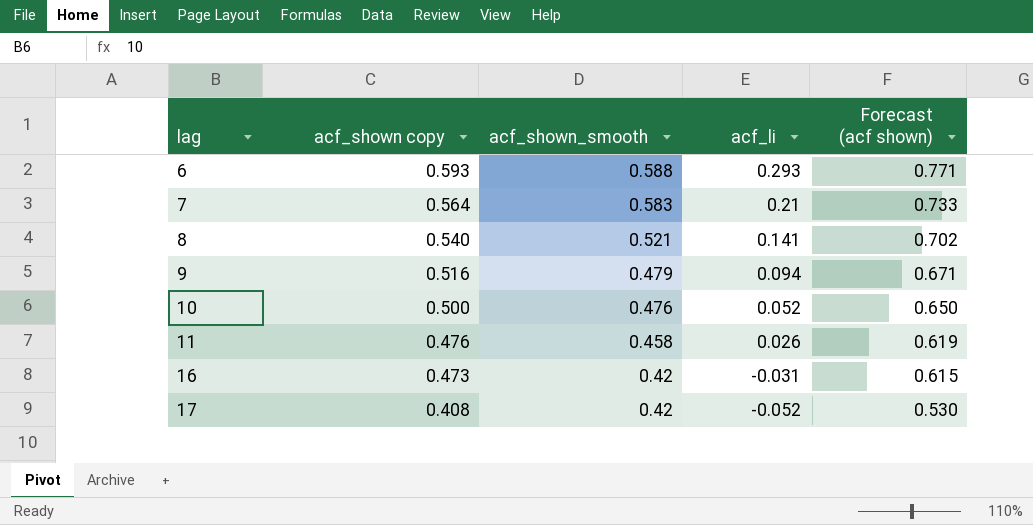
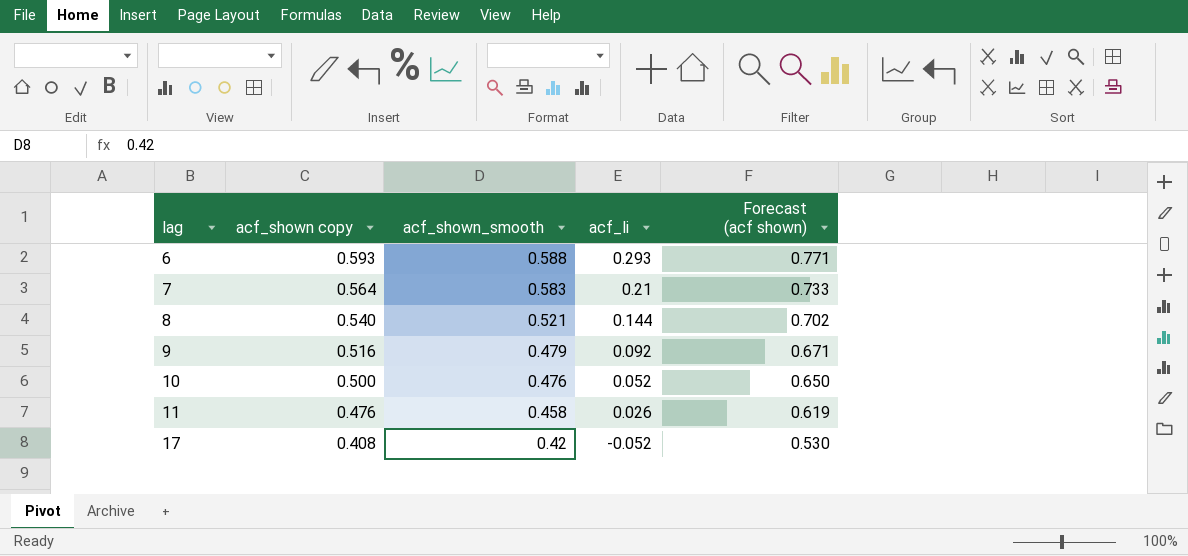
row 16: 0.473 | 0.42 | -0.031 | 0.615 -> none
8 | acf_li: 0.141 -> 0.144
9 | acf_li: 0.094 -> 0.092

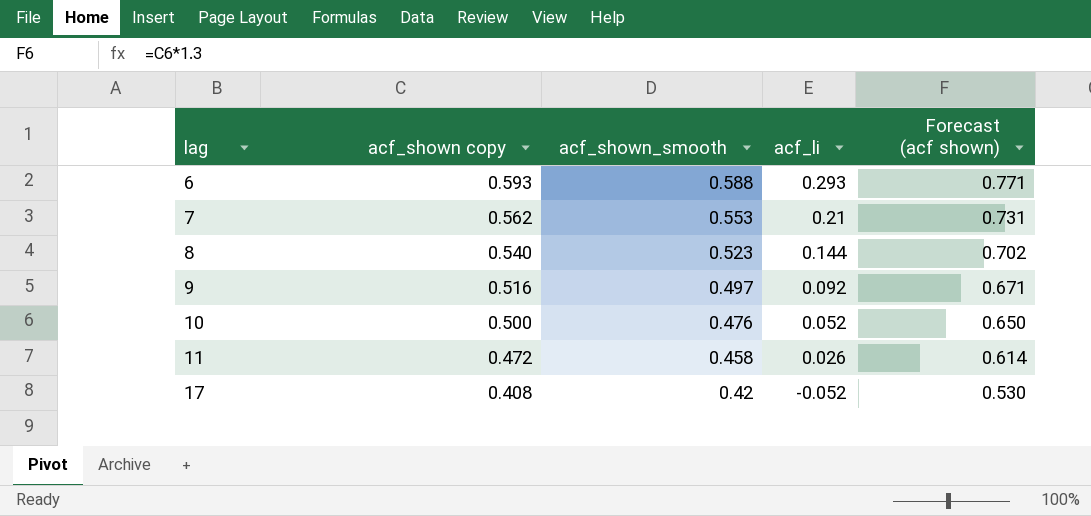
7 | acf_shown copy: 0.564 -> 0.562
7 | acf_shown_smooth: 0.583 -> 0.553
7 | Forecast (acf shown): 0.733 -> 0.731
8 | acf_shown_smooth: 0.521 -> 0.523
9 | acf_shown_smooth: 0.479 -> 0.497
11 | acf_shown copy: 0.476 -> 0.472
11 | Forecast (acf shown): 0.619 -> 0.614

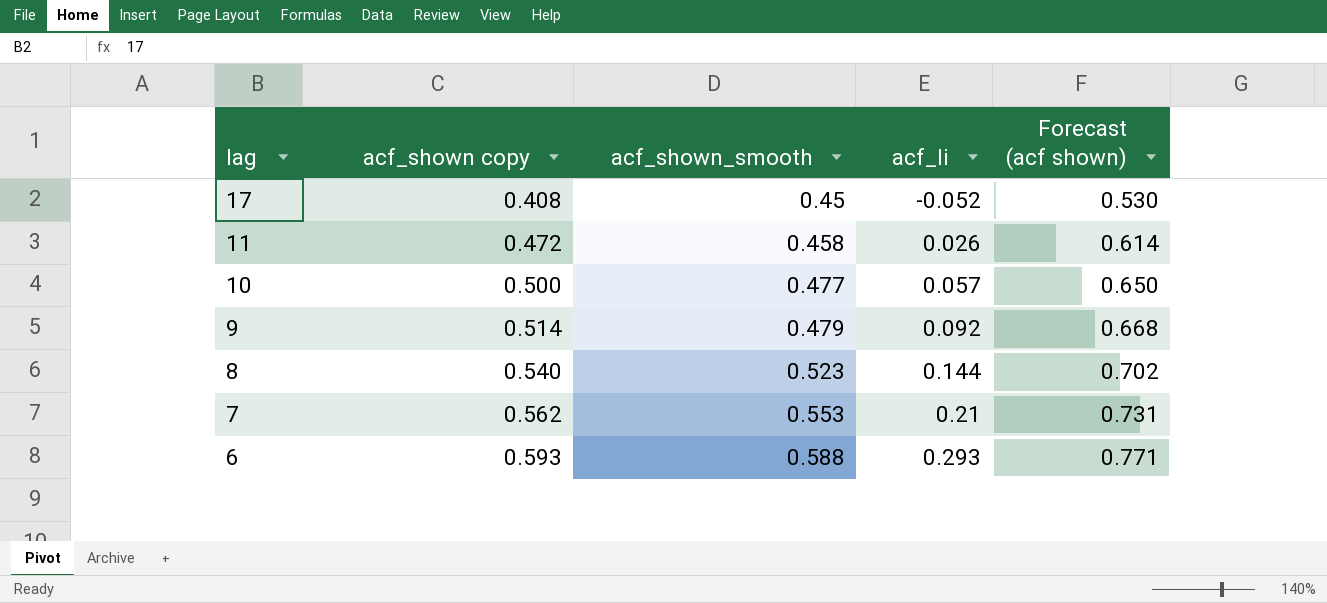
row order: lag ascending -> lag descending
17 | acf_shown_smooth: 0.42 -> 0.45
10 | acf_shown_smooth: 0.476 -> 0.477
10 | acf_li: 0.052 -> 0.057
9 | acf_shown copy: 0.516 -> 0.514
9 | acf_shown_smooth: 0.497 -> 0.479
9 | Forecast (acf shown): 0.671 -> 0.668

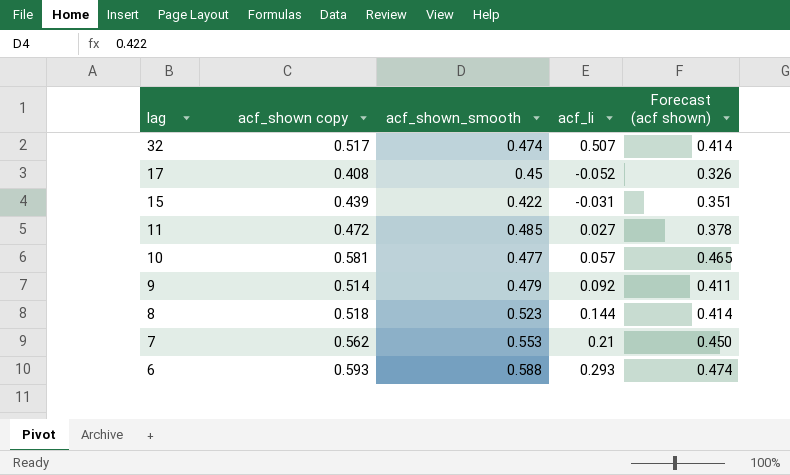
column Forecast (acf shown) | formula: [acf_shown copy] * 1.3 -> [acf_shown copy] * 0.8
row 32: none -> 0.517 | 0.474 | 0.507 | 0.414
row 15: none -> 0.439 | 0.422 | -0.031 | 0.351
11 | acf_shown_smooth: 0.458 -> 0.485
11 | acf_li: 0.026 -> 0.027
10 | acf_shown copy: 0.500 -> 0.581
8 | acf_shown copy: 0.540 -> 0.518

